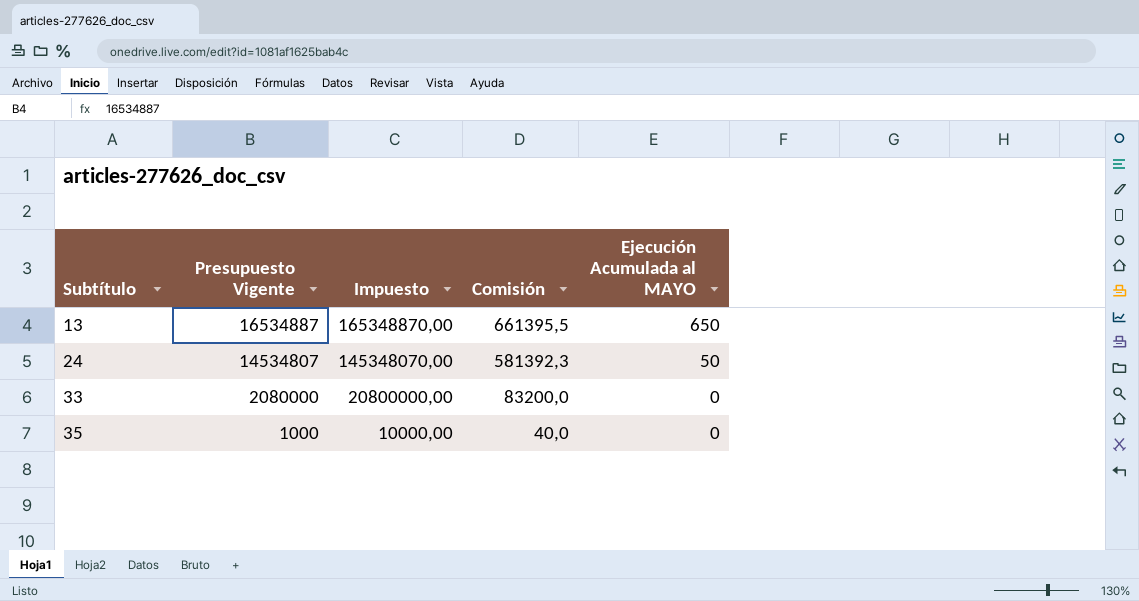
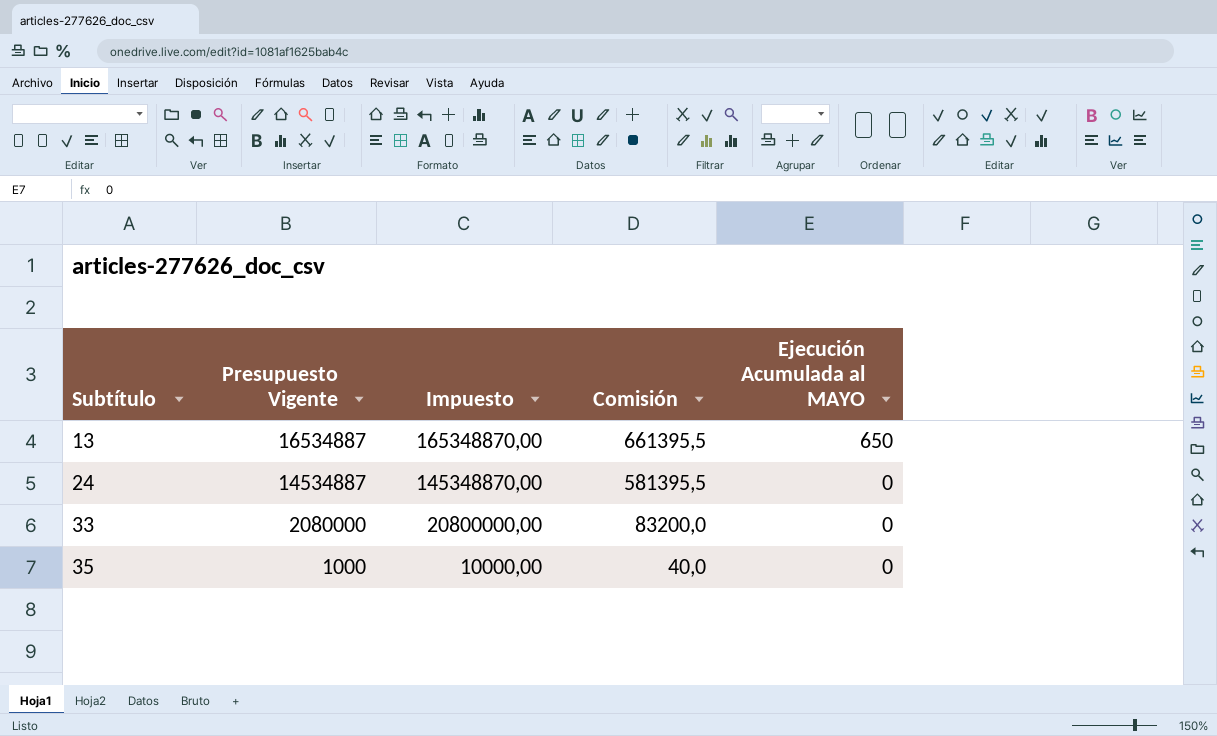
24 | Presupuesto Vigente: 14534807 -> 14534887
24 | Impuesto: 145348070,00 -> 145348870,00
24 | Comisión: 581392,3 -> 581395,5
24 | Ejecución Acumulada al MAYO: 50 -> 0

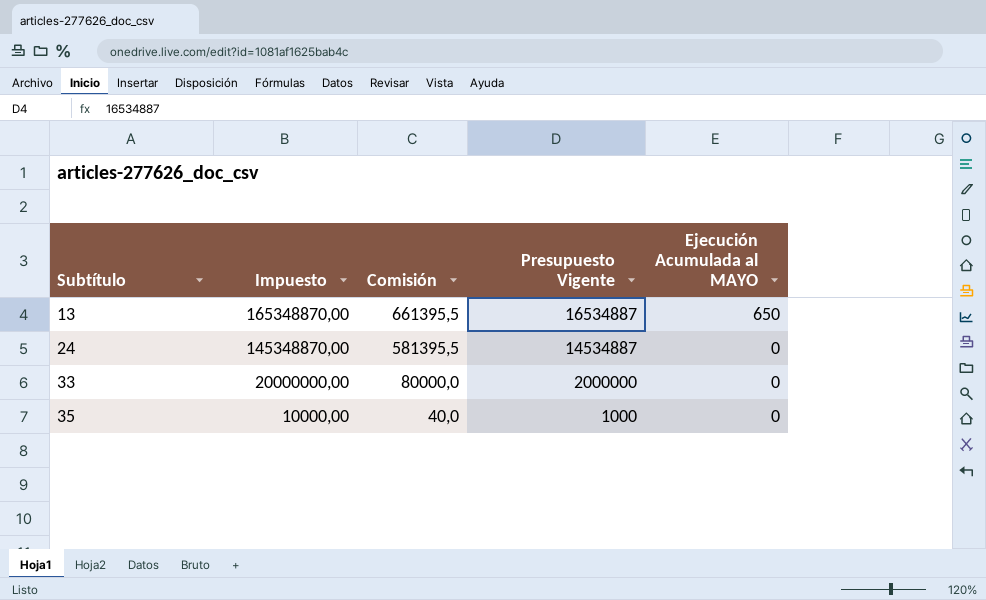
column Presupuesto Vigente | position: 2 -> 4
33 | Impuesto: 20800000,00 -> 20000000,00
33 | Comisión: 83200,0 -> 80000,0
33 | Presupuesto Vigente: 2080000 -> 2000000

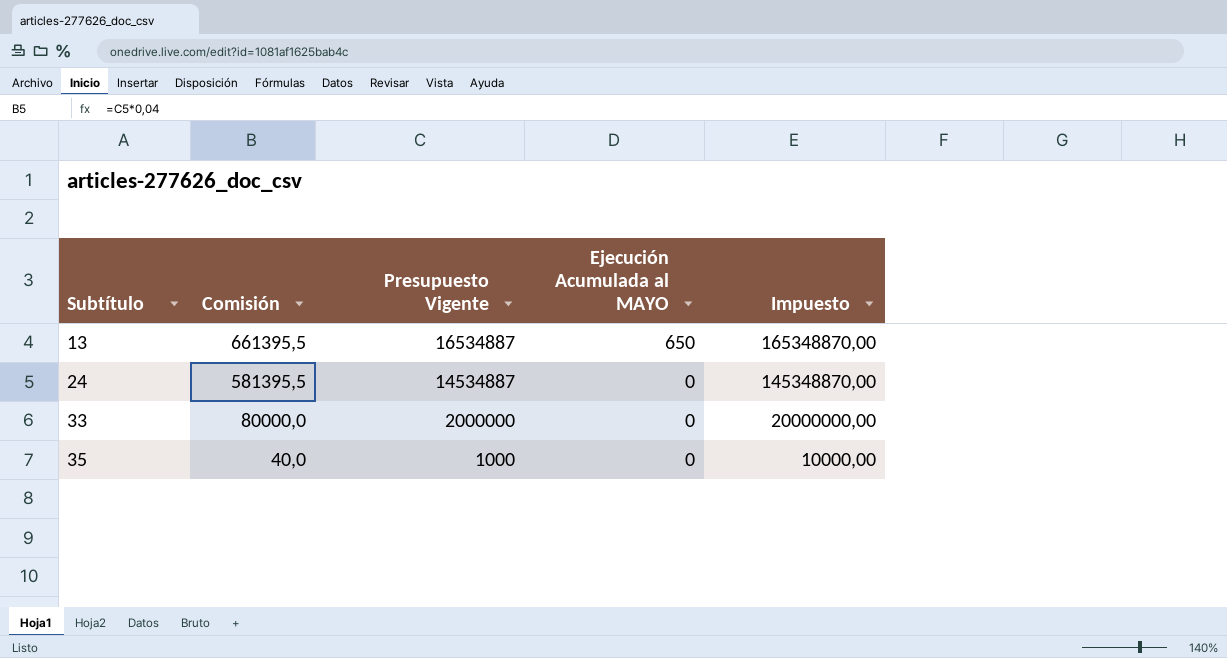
column Impuesto | position: 2 -> 5

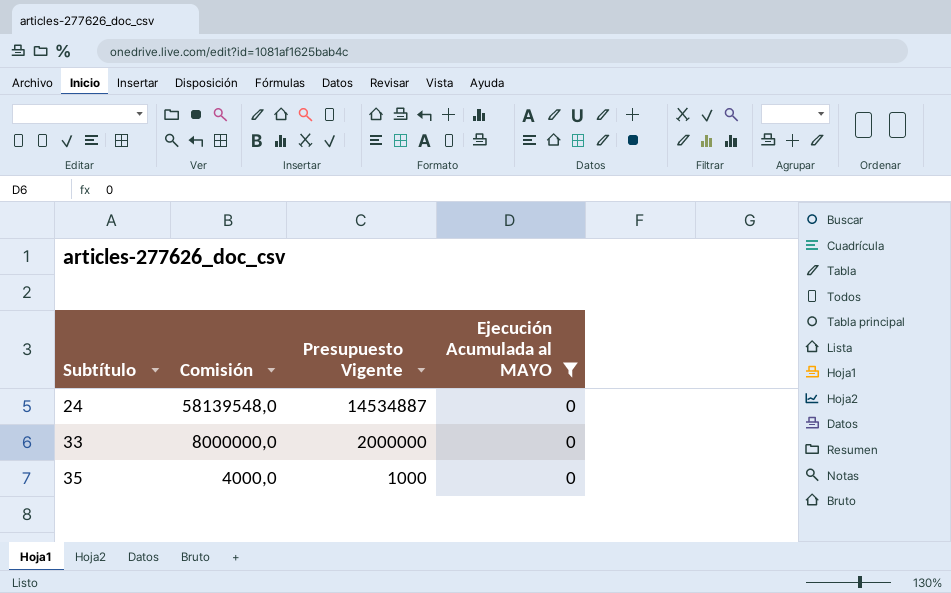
filter: none -> Ejecución Acumulada al MAYO = 0
column Impuesto | formula: [Presupuesto Vigente] * 10 -> none
column Comisión | formula: [Presupuesto Vigente] * 0,04 -> [Presupuesto Vigente] * 4

